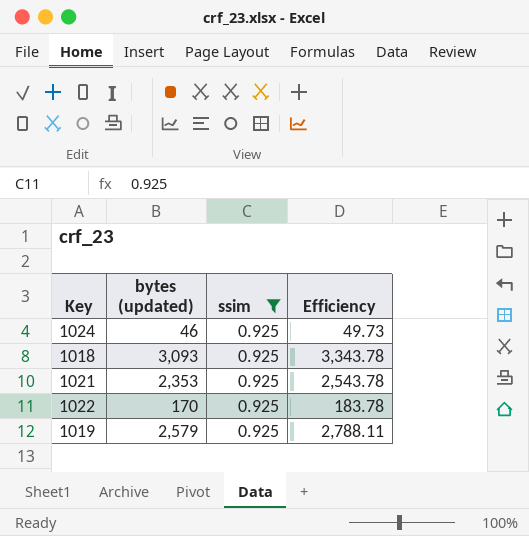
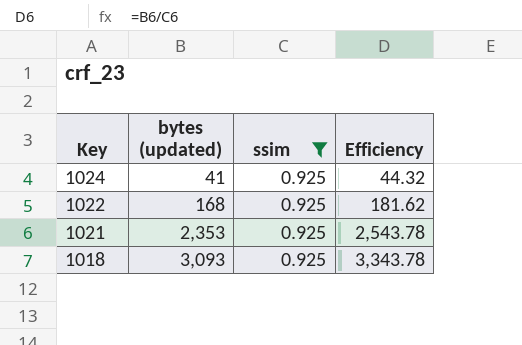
row order: none -> Key descending
row 1019: 2,579 | 0.925 | 2,788.11 -> none
1024 | bytes (updated): 46 -> 41
1024 | Efficiency: 49.73 -> 44.32
1022 | bytes (updated): 170 -> 168
1022 | Efficiency: 183.78 -> 181.62

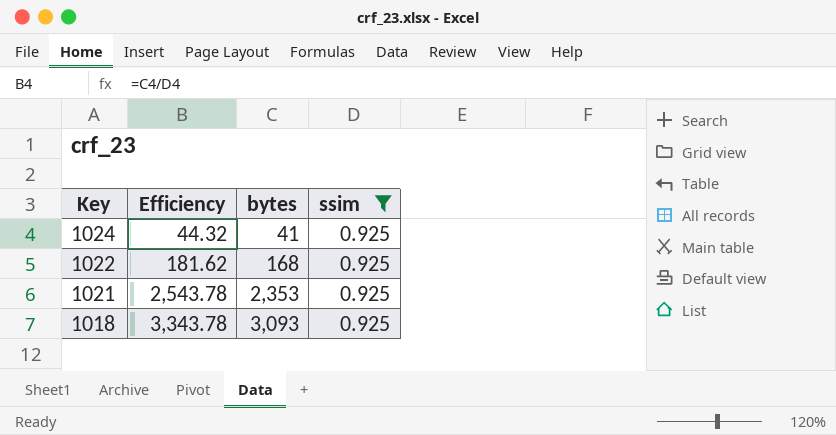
column Efficiency | position: 4 -> 2
column name: bytes (updated) -> bytes

